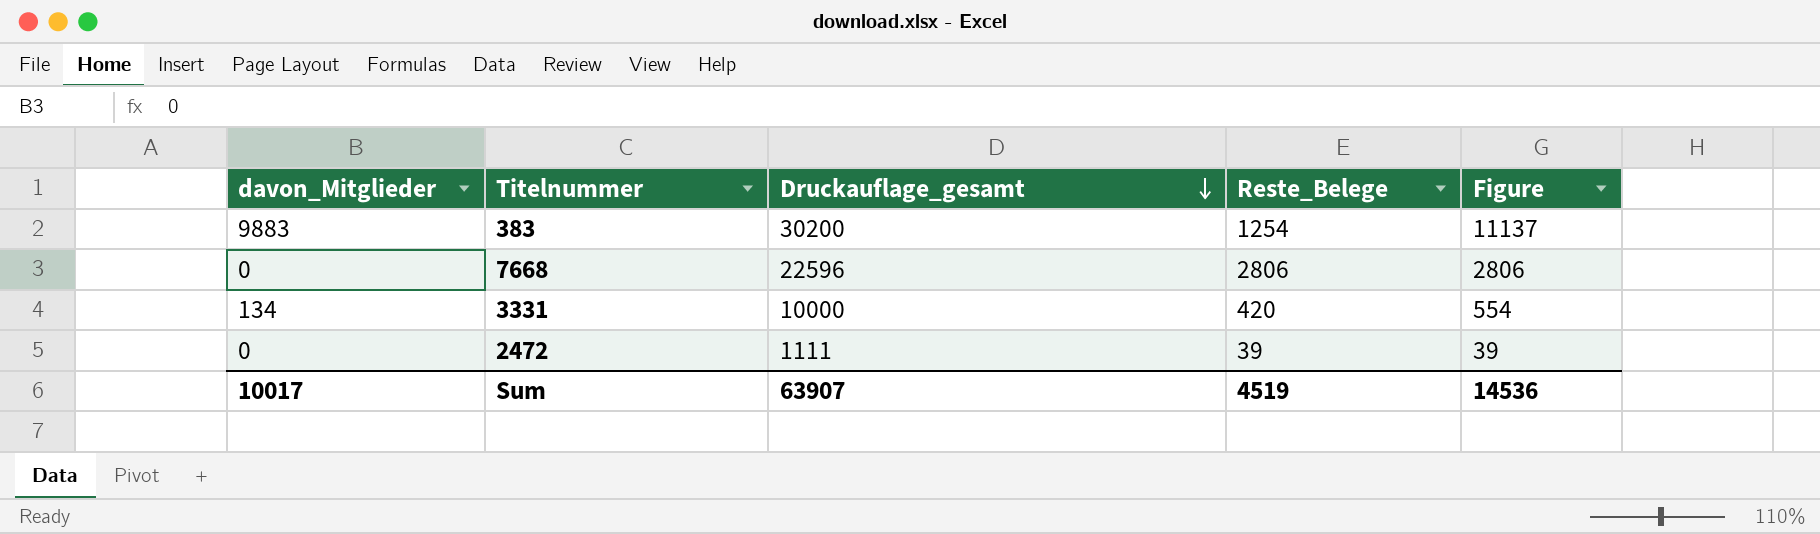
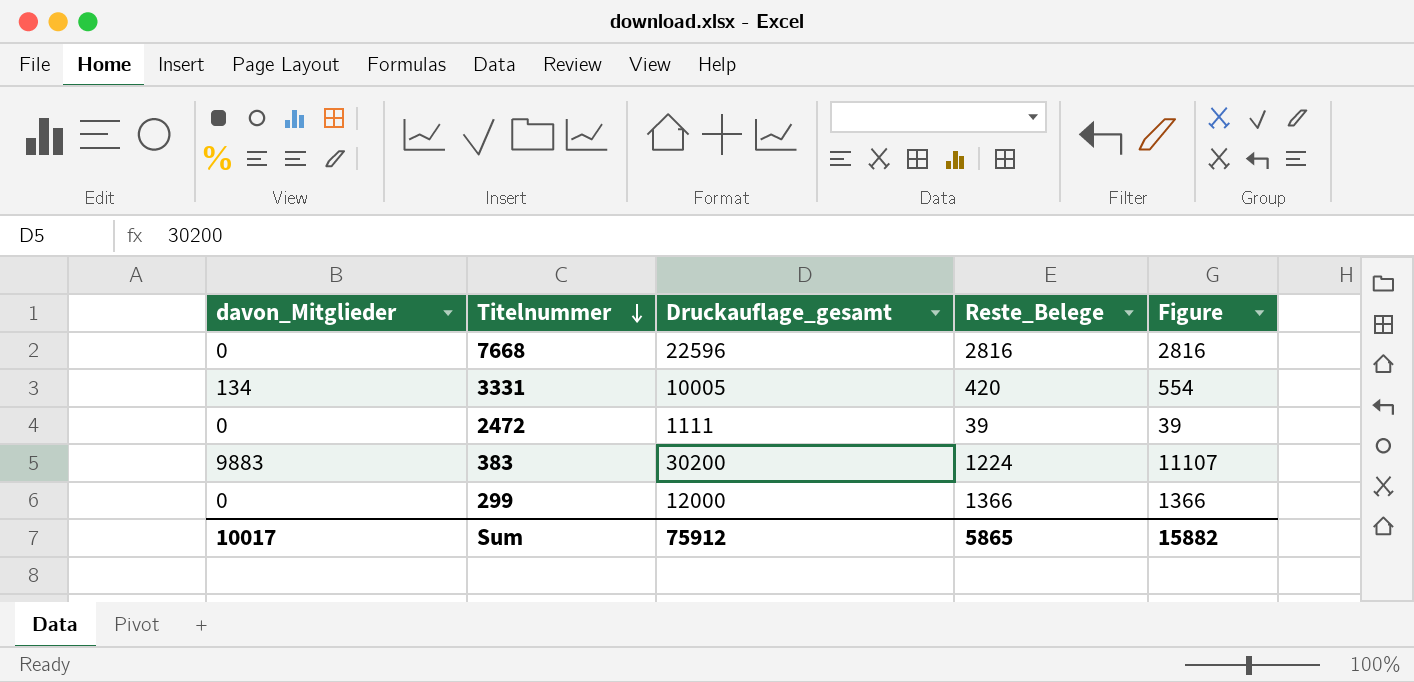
row order: Druckauflage_gesamt descending -> Titelnummer descending
7668 | Reste_Belege: 2806 -> 2816
7668 | Figure: 2806 -> 2816
3331 | Druckauflage_gesamt: 10000 -> 10005
383 | Reste_Belege: 1254 -> 1224
383 | Figure: 11137 -> 11107
row 299: none -> 0 | 12000 | 1366 | 1366
Sum | Druckauflage_gesamt: 63907 -> 75912
Sum | Reste_Belege: 4519 -> 5865
Sum | Figure: 14536 -> 15882

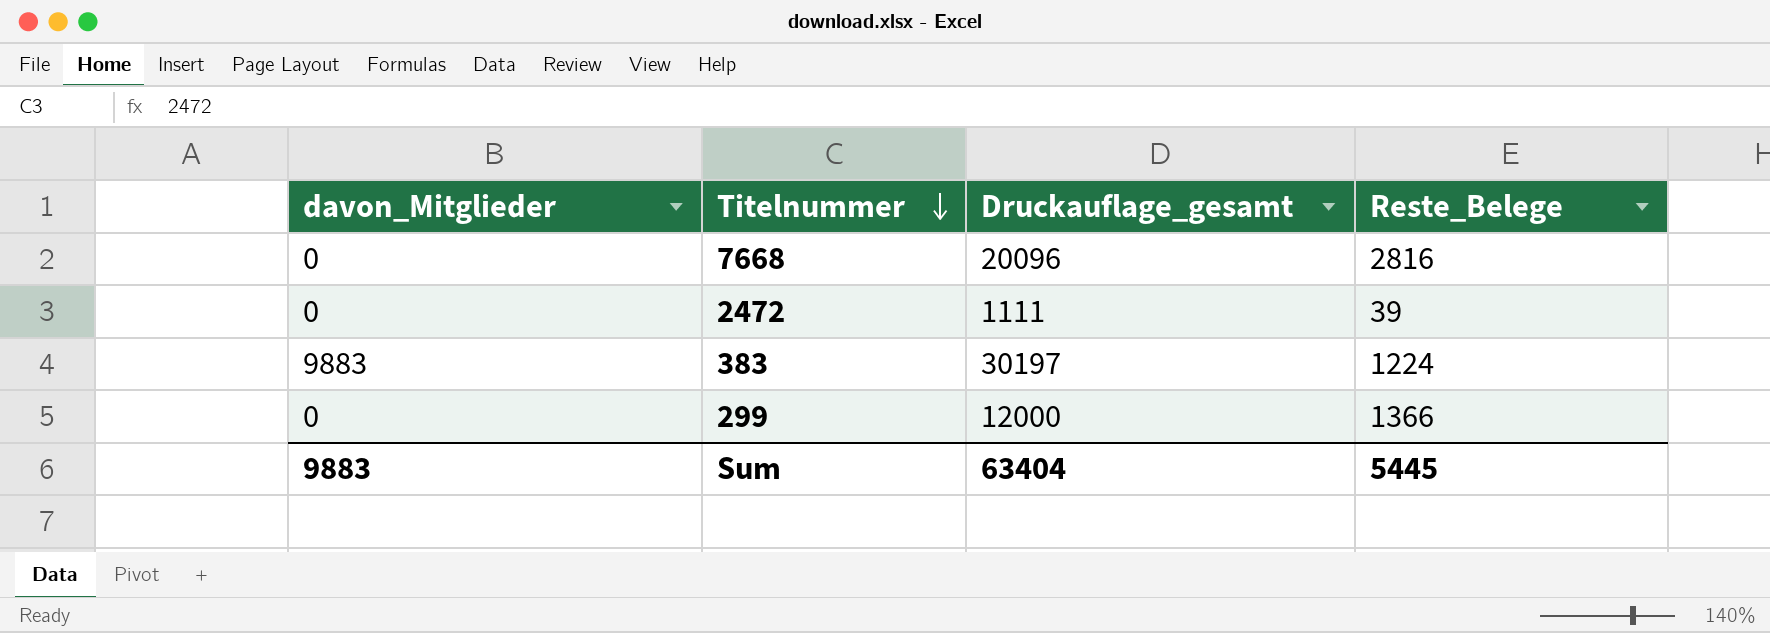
column Figure | formula: [davon_Mitglieder] + [Reste_Belege] -> none
row 3331: 134 | 10005 | 420 | 554 -> none
7668 | Druckauflage_gesamt: 22596 -> 20096
383 | Druckauflage_gesamt: 30200 -> 30197
Sum | davon_Mitglieder: 10017 -> 9883
Sum | Druckauflage_gesamt: 75912 -> 63404
Sum | Reste_Belege: 5865 -> 5445

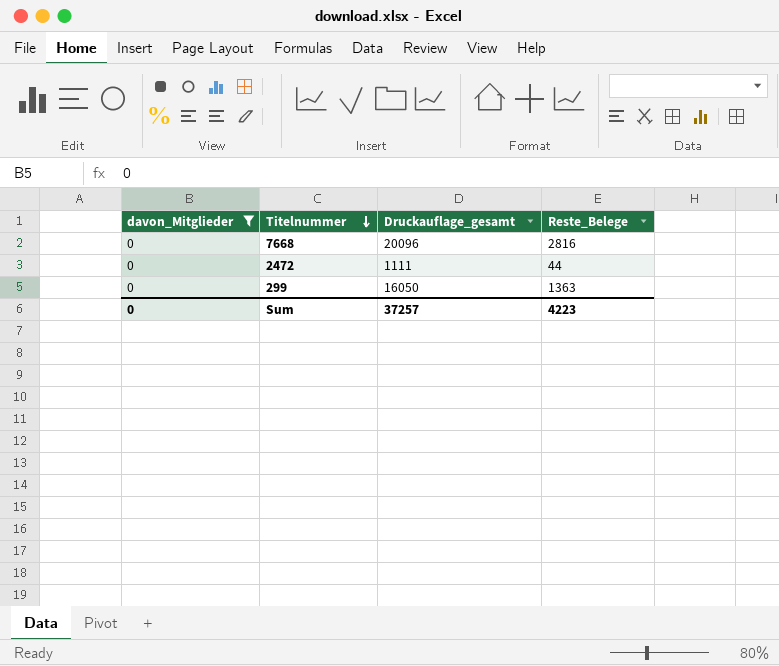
filter: none -> davon_Mitglieder = 0
2472 | Reste_Belege: 39 -> 44
299 | Druckauflage_gesamt: 12000 -> 16050
299 | Reste_Belege: 1366 -> 1363
Sum | davon_Mitglieder: 9883 -> 0
Sum | Druckauflage_gesamt: 63404 -> 37257
Sum | Reste_Belege: 5445 -> 4223

